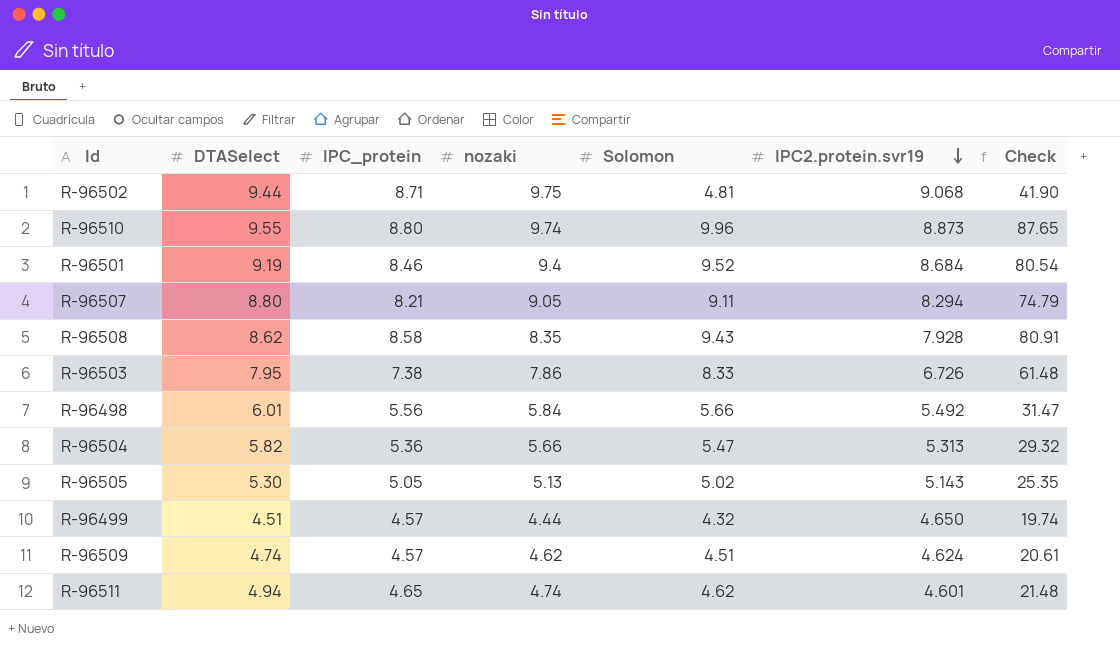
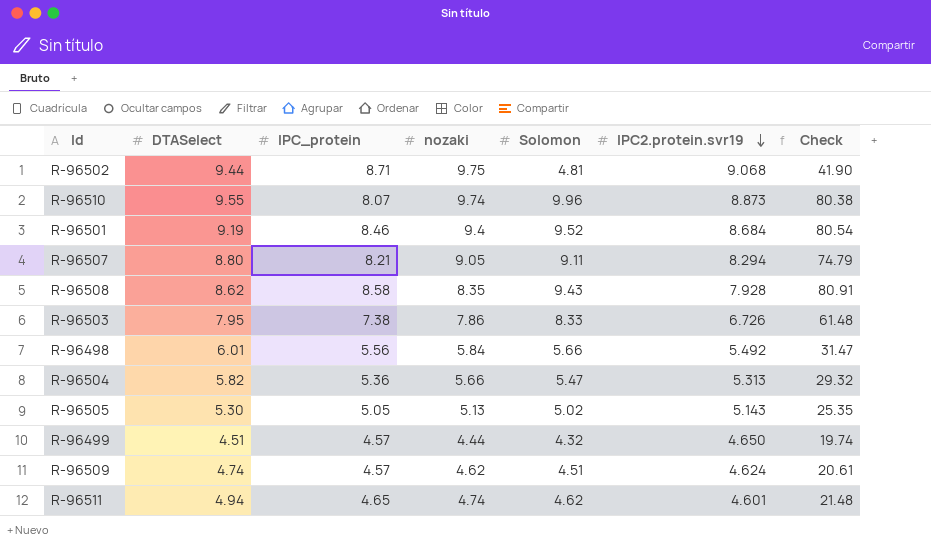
R-96510 | IPC_protein: 8.80 -> 8.07
R-96510 | Check: 87.65 -> 80.38

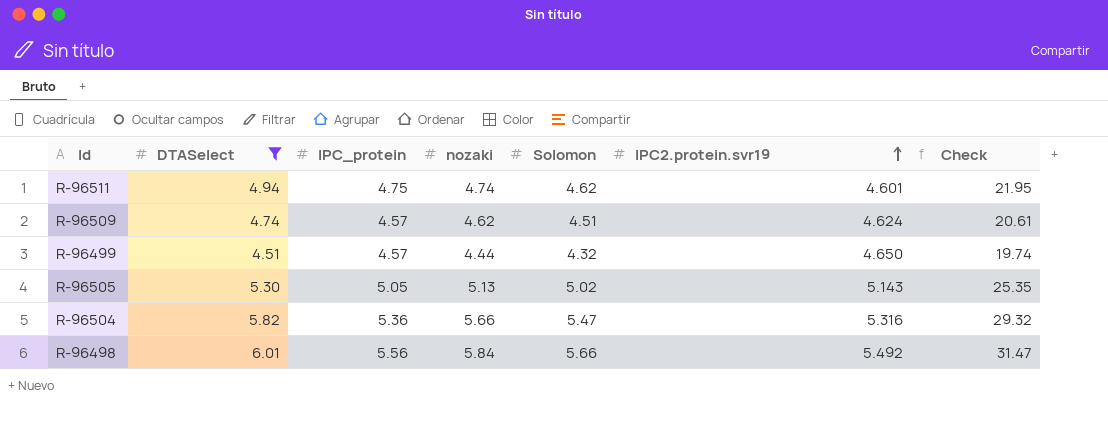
filter: none -> DTASelect <= 6.01
row order: IPC2.protein.svr19 descending -> IPC2.protein.svr19 ascending
R-96511 | IPC_protein: 4.65 -> 4.75
R-96511 | Check: 21.48 -> 21.95
R-96504 | IPC2.protein.svr19: 5.313 -> 5.316

